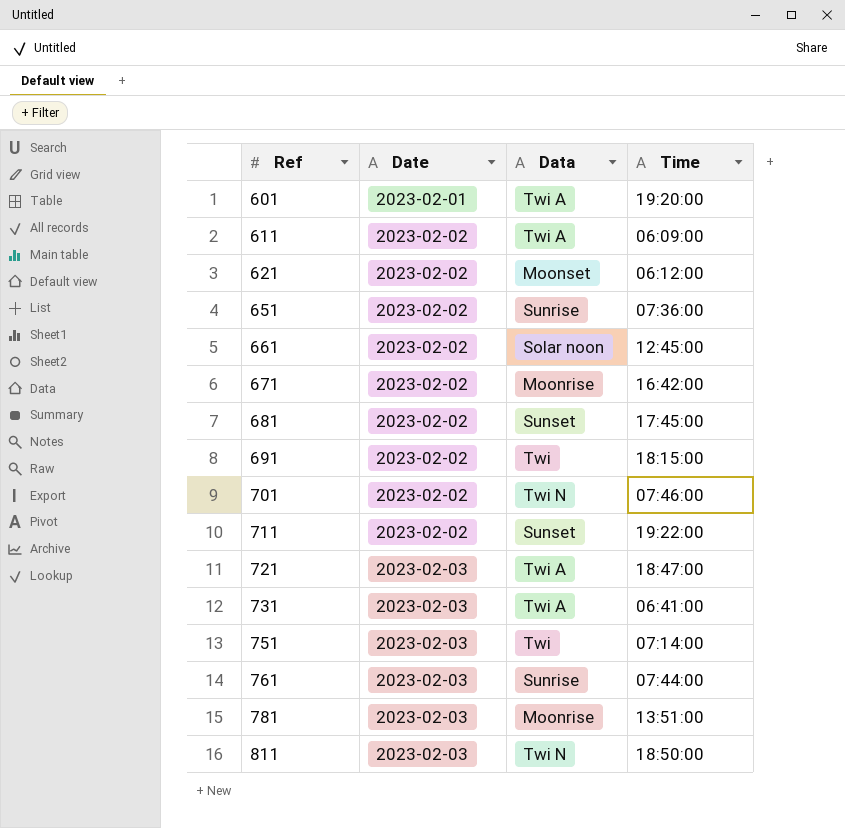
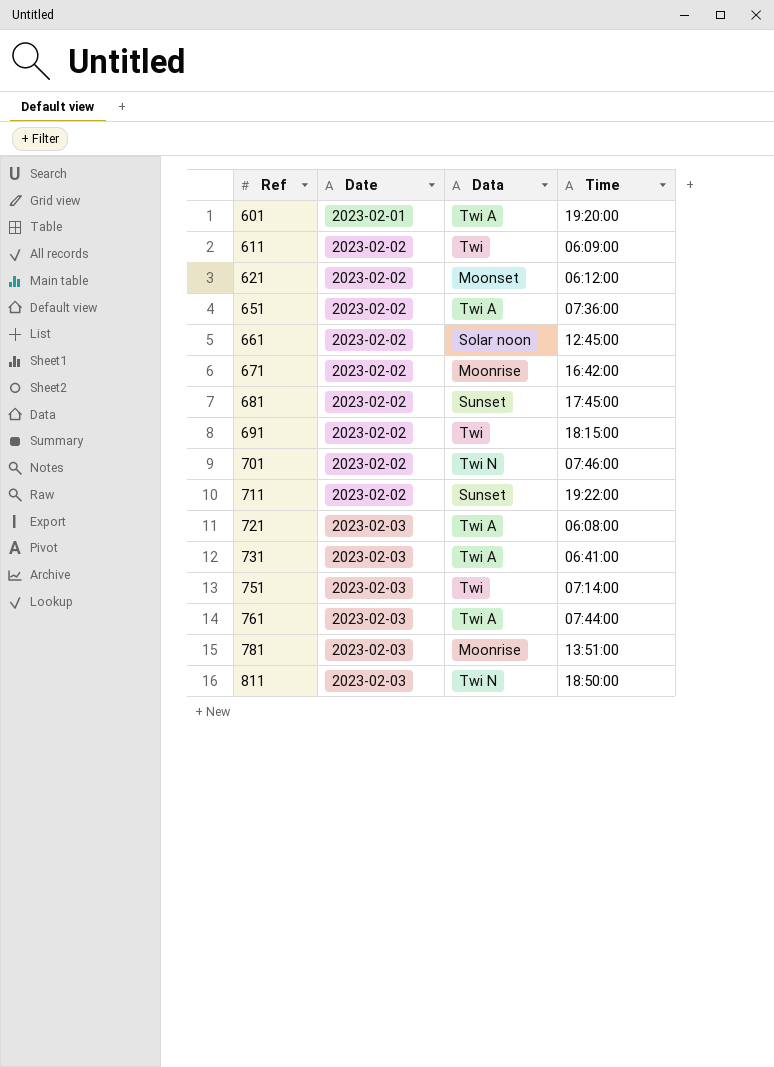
611 | Data: Twi A -> Twi
651 | Data: Sunrise -> Twi A
721 | Time: 18:47:00 -> 06:08:00
761 | Data: Sunrise -> Twi A

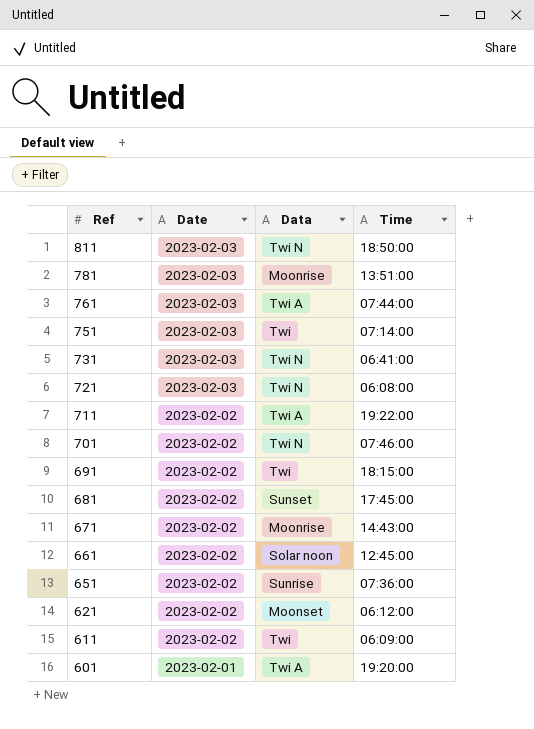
row order: Ref ascending -> Ref descending
731 | Data: Twi A -> Twi N
721 | Data: Twi A -> Twi N
711 | Data: Sunset -> Twi A
671 | Time: 16:42:00 -> 14:43:00
651 | Data: Twi A -> Sunrise

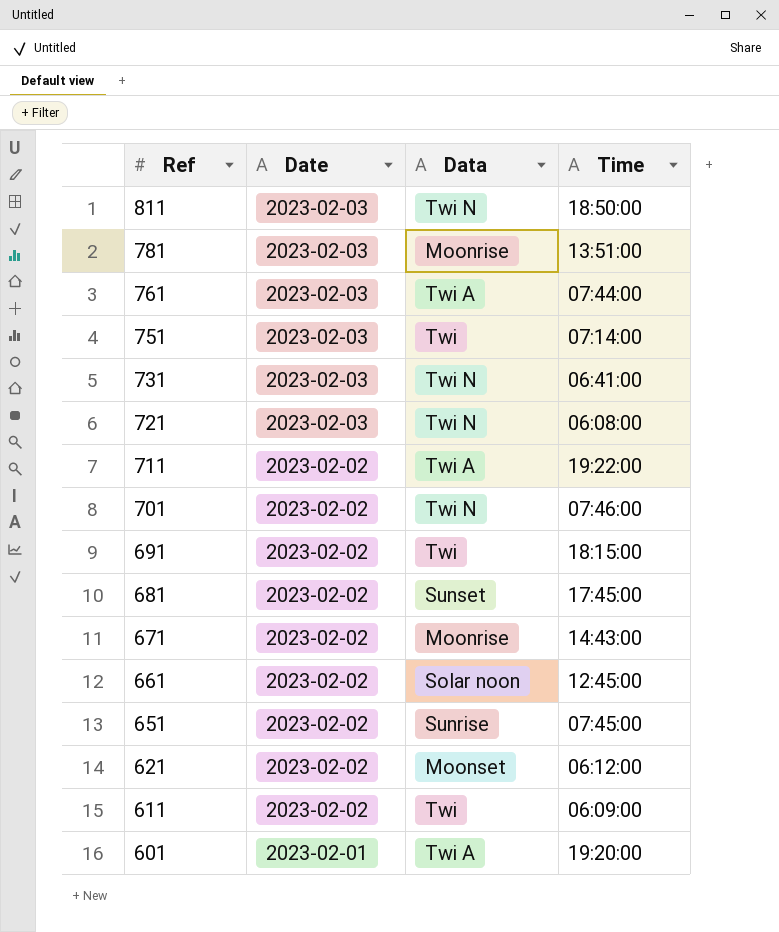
651 | Time: 07:36:00 -> 07:45:00

